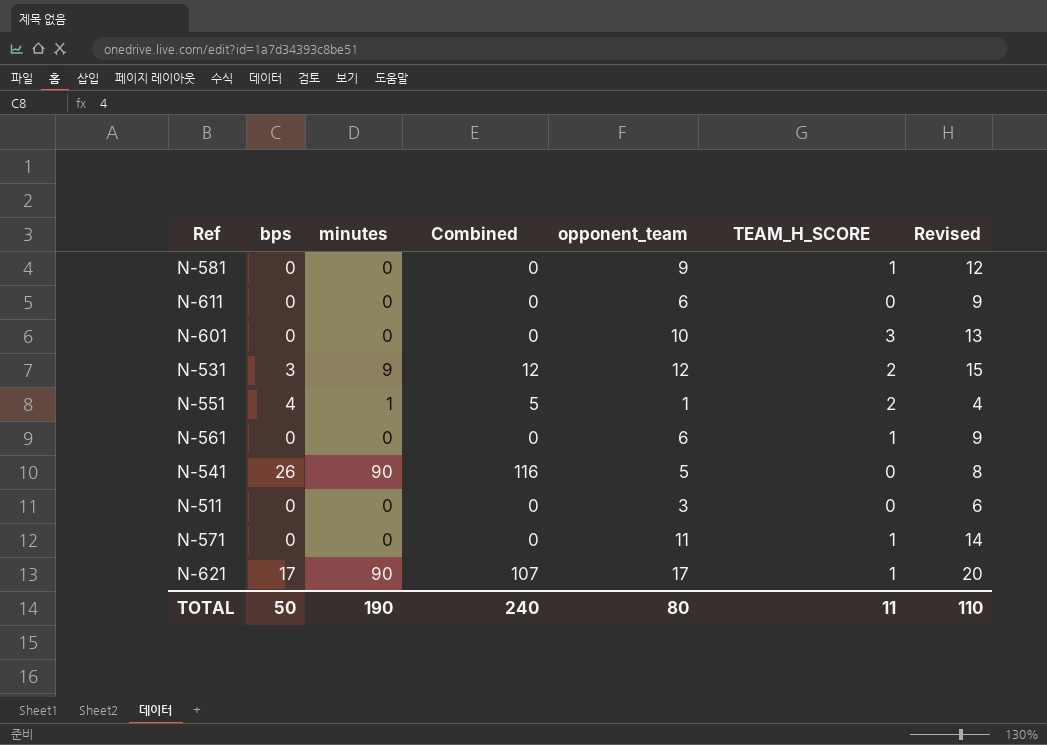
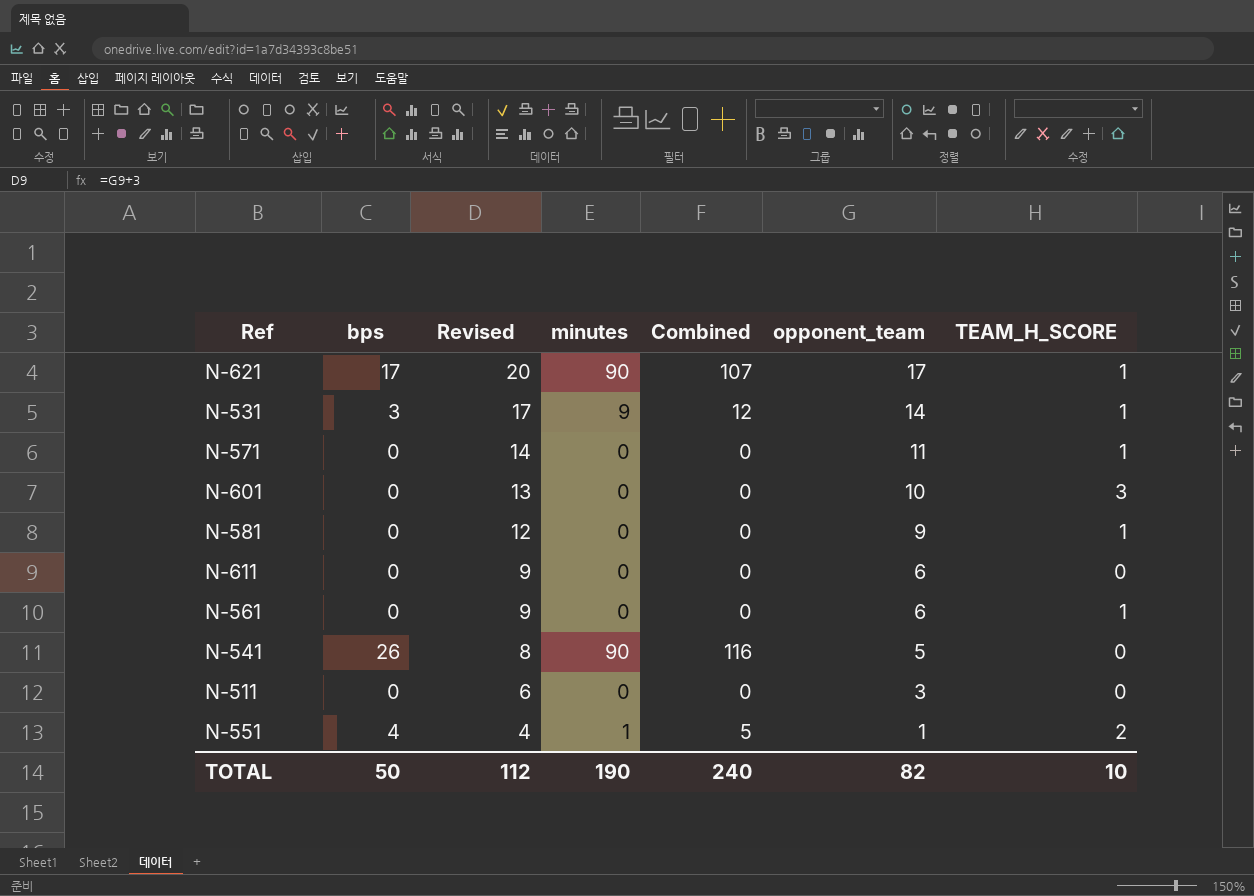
row order: none -> Revised descending
column Revised | position: 7 -> 3
N-531 | Revised: 15 -> 17
N-531 | opponent_team: 12 -> 14
N-531 | TEAM_H_SCORE: 2 -> 1
TOTAL | Revised: 110 -> 112
TOTAL | opponent_team: 80 -> 82
TOTAL | TEAM_H_SCORE: 11 -> 10

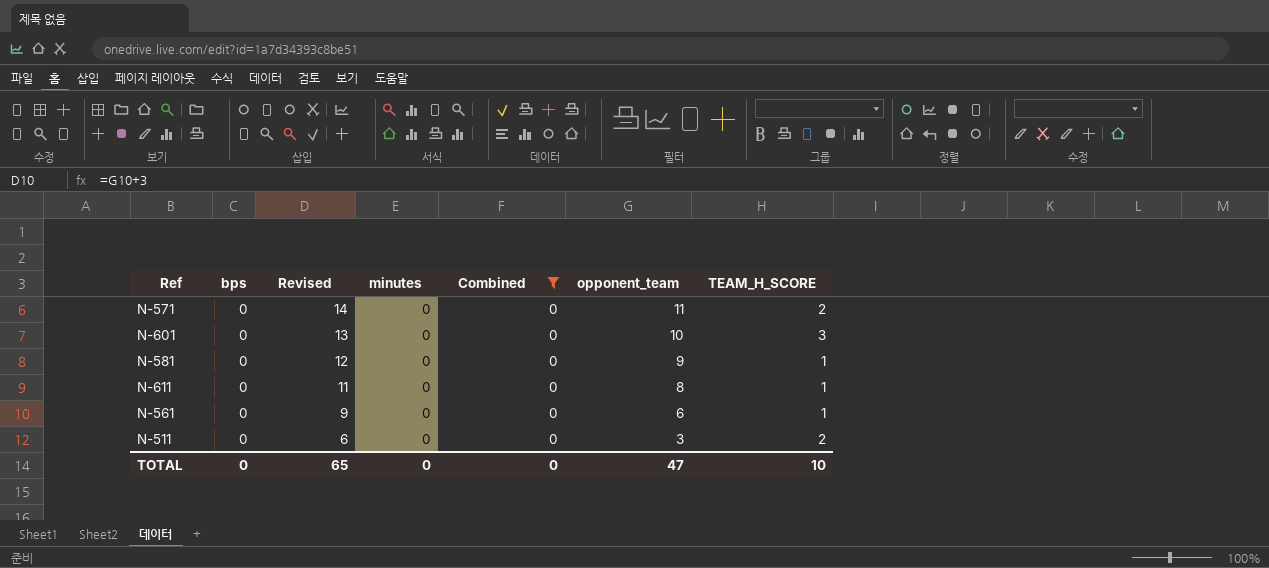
filter: none -> Combined = 0
N-571 | TEAM_H_SCORE: 1 -> 2
N-611 | Revised: 9 -> 11
N-611 | opponent_team: 6 -> 8
N-611 | TEAM_H_SCORE: 0 -> 1
N-511 | TEAM_H_SCORE: 0 -> 2
TOTAL | bps: 50 -> 0
TOTAL | Revised: 112 -> 65
TOTAL | minutes: 190 -> 0
TOTAL | Combined: 240 -> 0
TOTAL | opponent_team: 82 -> 47

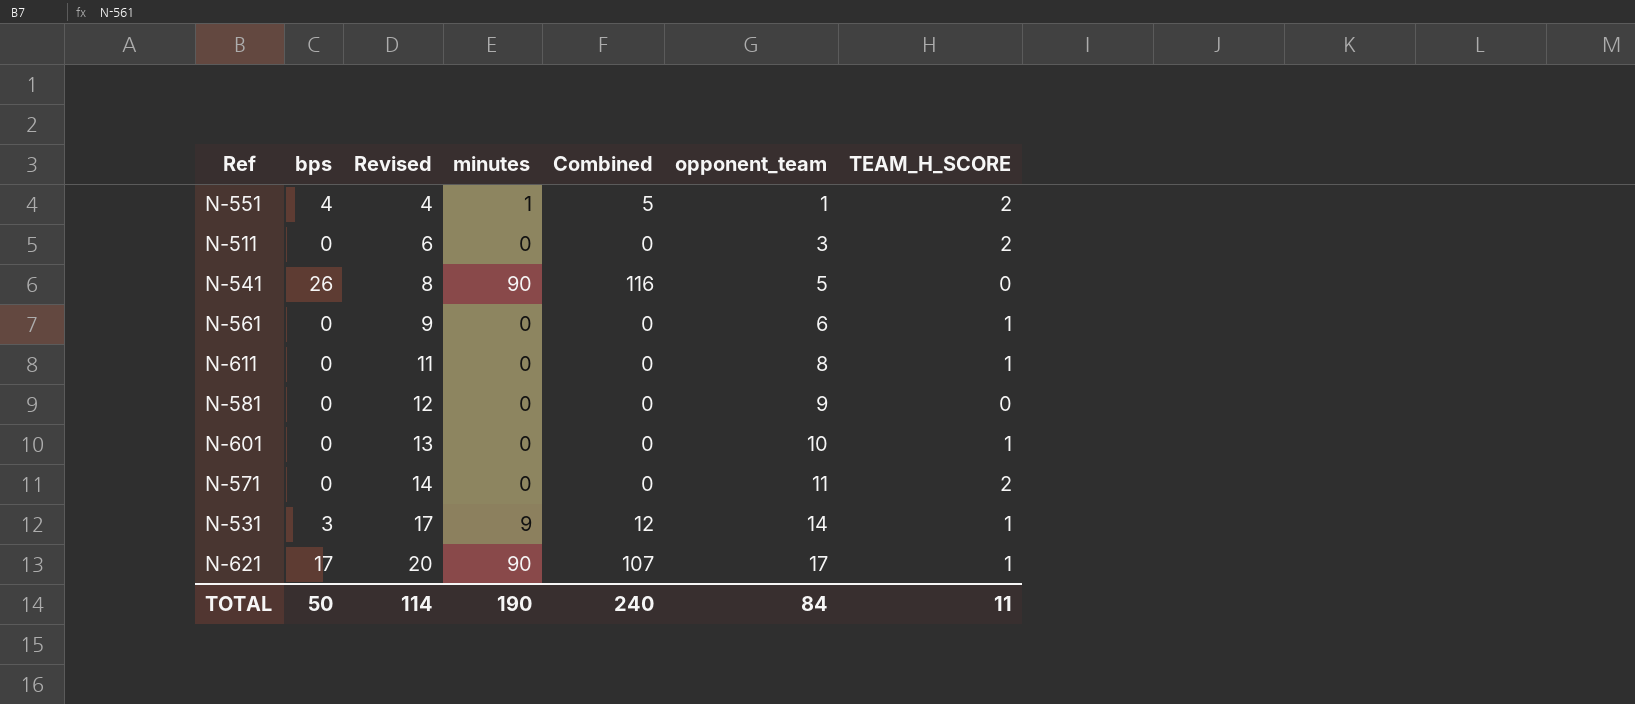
filter: Combined = 0 -> none
row order: Revised descending -> Revised ascending
N-581 | TEAM_H_SCORE: 1 -> 0
N-601 | TEAM_H_SCORE: 3 -> 1
TOTAL | bps: 0 -> 50
TOTAL | Revised: 65 -> 114
TOTAL | minutes: 0 -> 190
TOTAL | Combined: 0 -> 240
TOTAL | opponent_team: 47 -> 84
TOTAL | TEAM_H_SCORE: 10 -> 11

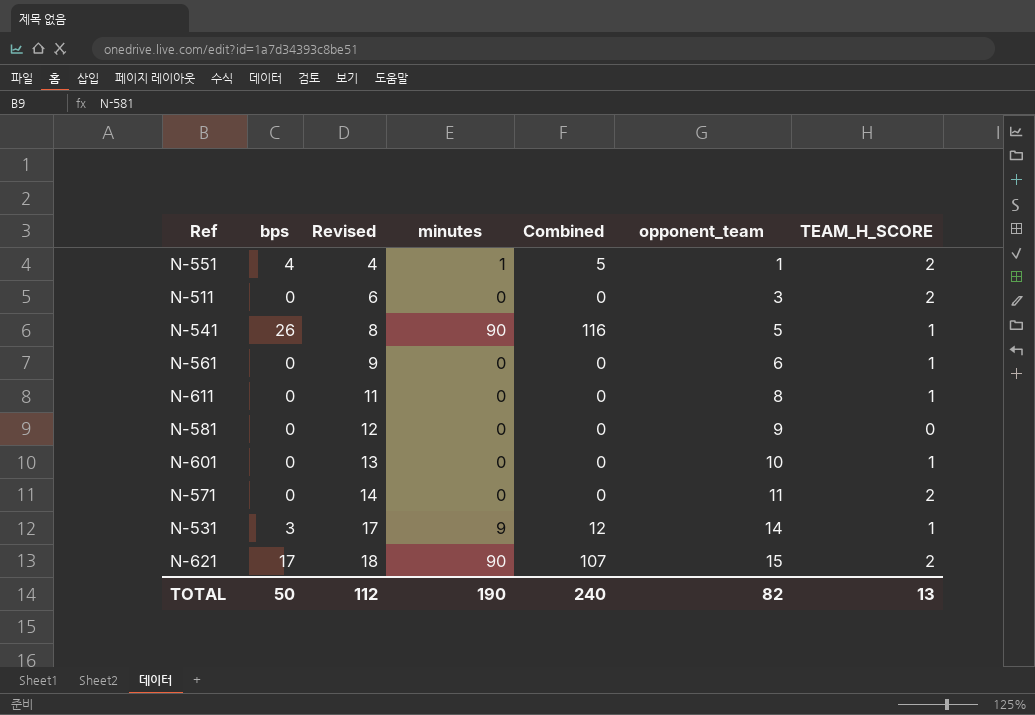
N-541 | TEAM_H_SCORE: 0 -> 1
N-621 | Revised: 20 -> 18
N-621 | opponent_team: 17 -> 15
N-621 | TEAM_H_SCORE: 1 -> 2
TOTAL | Revised: 114 -> 112
TOTAL | opponent_team: 84 -> 82
TOTAL | TEAM_H_SCORE: 11 -> 13

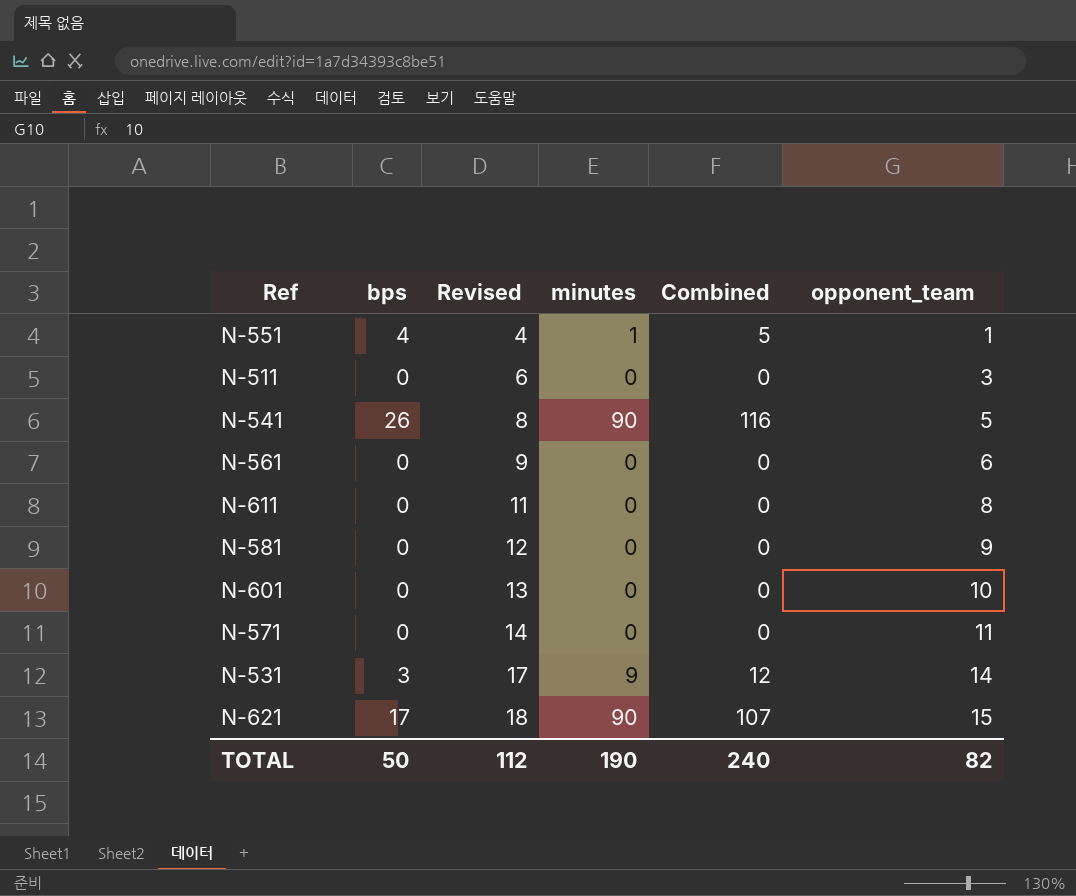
column TEAM_H_SCORE | position: 7 -> none

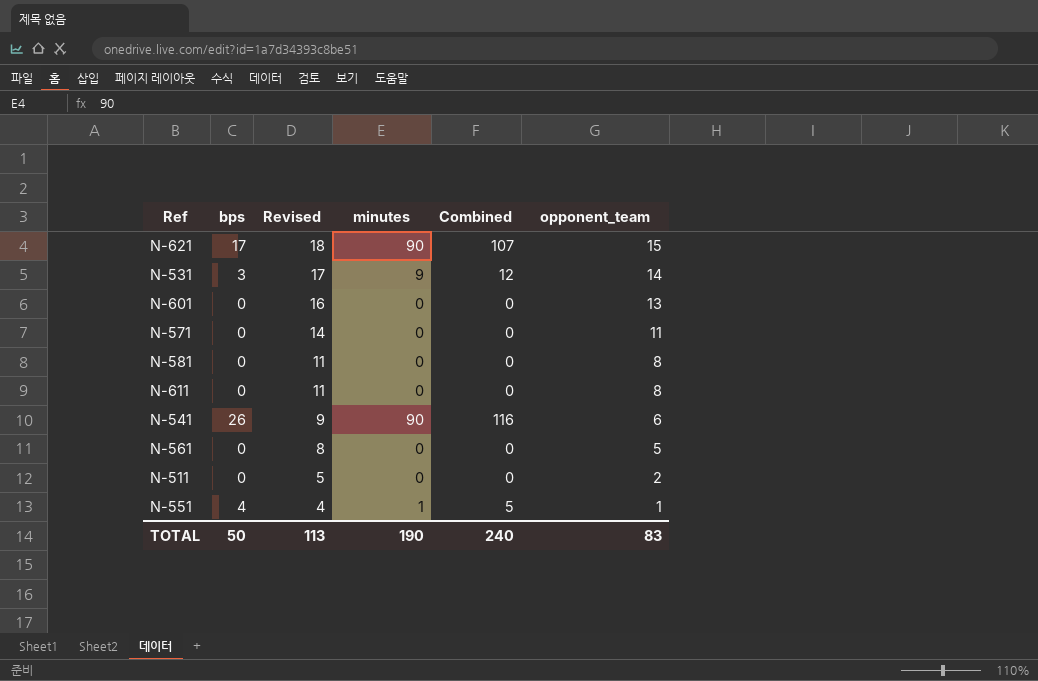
row order: Revised ascending -> Revised descending
N-601 | Revised: 13 -> 16
N-601 | opponent_team: 10 -> 13
N-581 | Revised: 12 -> 11
N-581 | opponent_team: 9 -> 8
N-541 | Revised: 8 -> 9
N-541 | opponent_team: 5 -> 6
N-561 | Revised: 9 -> 8
N-561 | opponent_team: 6 -> 5
N-511 | Revised: 6 -> 5
N-511 | opponent_team: 3 -> 2
TOTAL | Revised: 112 -> 113
TOTAL | opponent_team: 82 -> 83

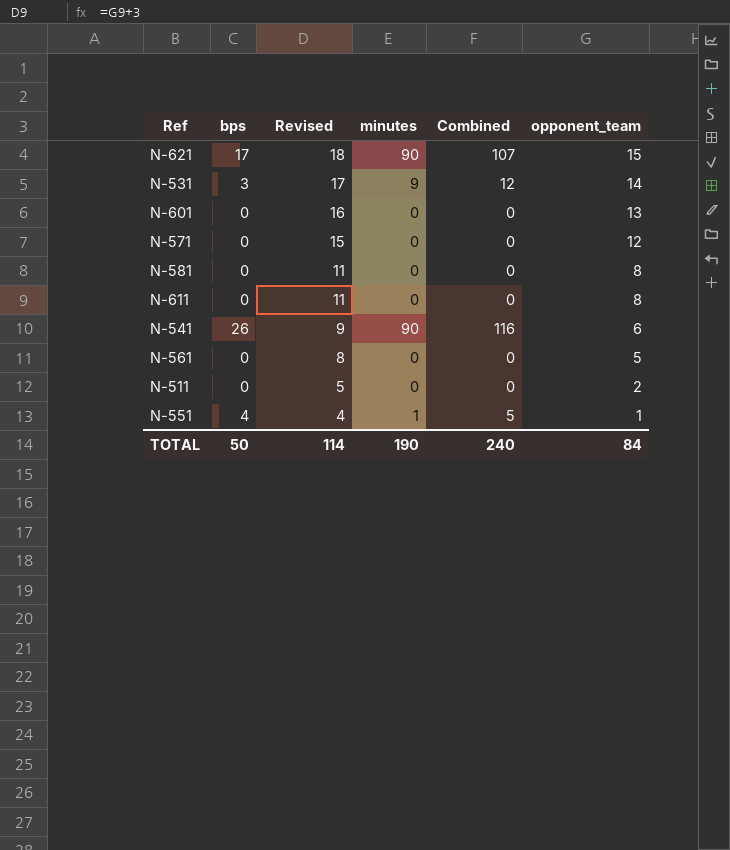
N-571 | Revised: 14 -> 15
N-571 | opponent_team: 11 -> 12
TOTAL | Revised: 113 -> 114
TOTAL | opponent_team: 83 -> 84

